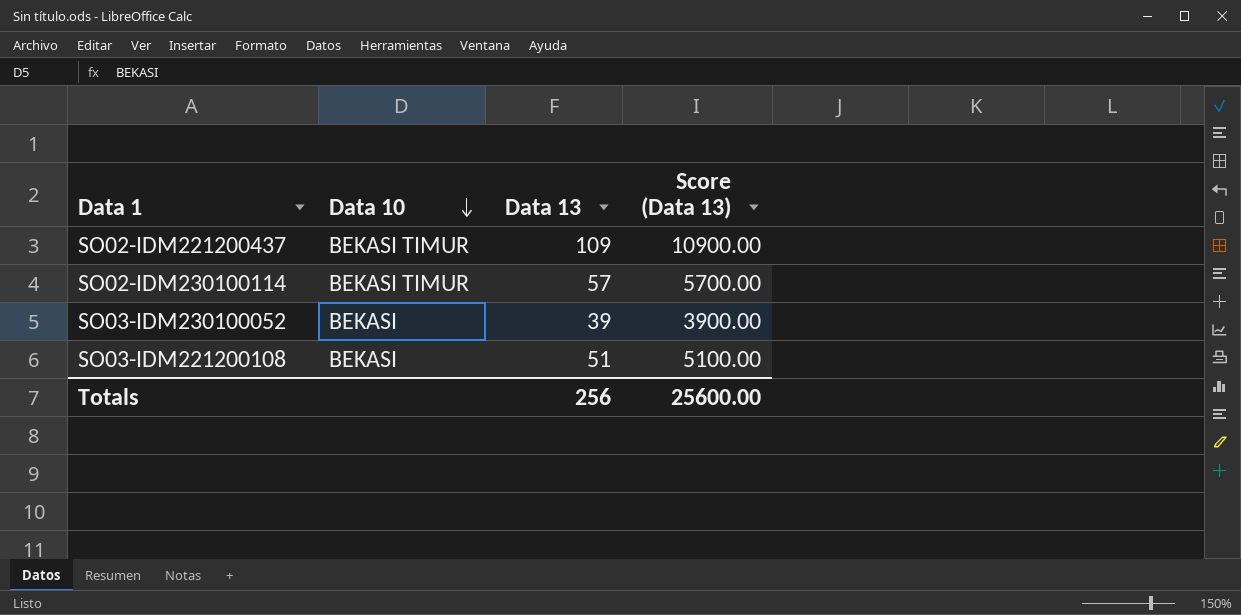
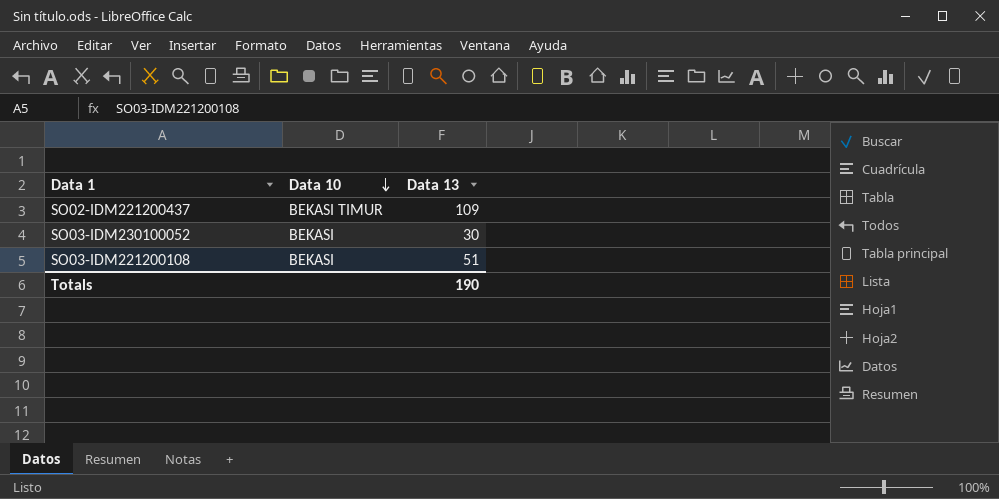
column Score (Data 13) | formula: [Data 13] * 100 -> none
row SO02-IDM230100114: BEKASI TIMUR | 57 | 5700.00 -> none
SO03-IDM230100052 | Data 13: 39 -> 30
Totals | Data 13: 256 -> 190

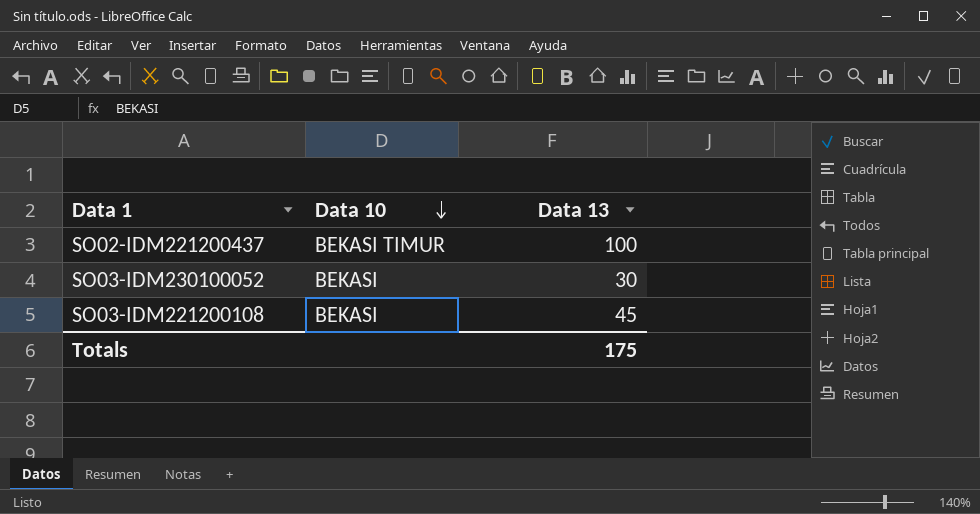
SO02-IDM221200437 | Data 13: 109 -> 100
SO03-IDM221200108 | Data 13: 51 -> 45
Totals | Data 13: 190 -> 175

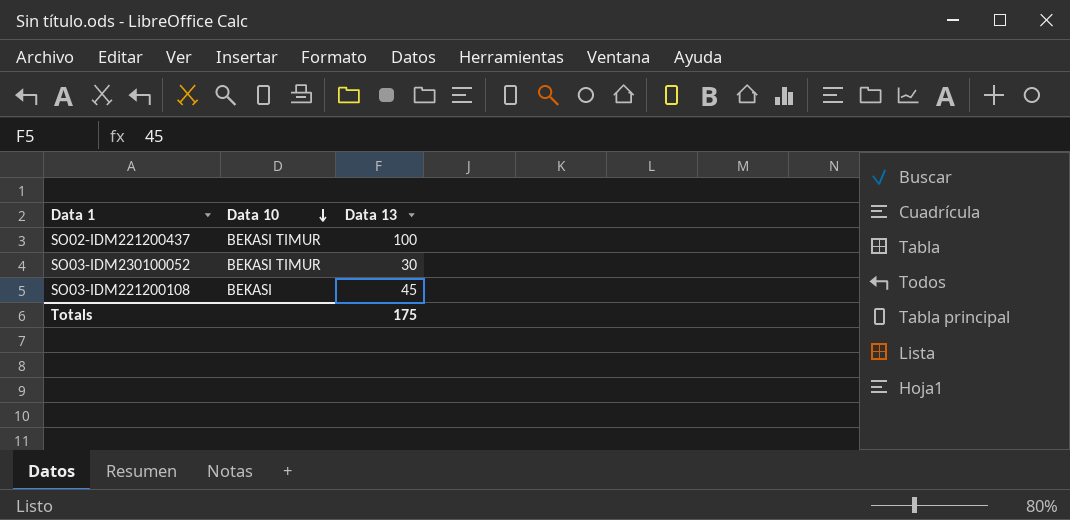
SO03-IDM230100052 | Data 10: BEKASI -> BEKASI TIMUR

